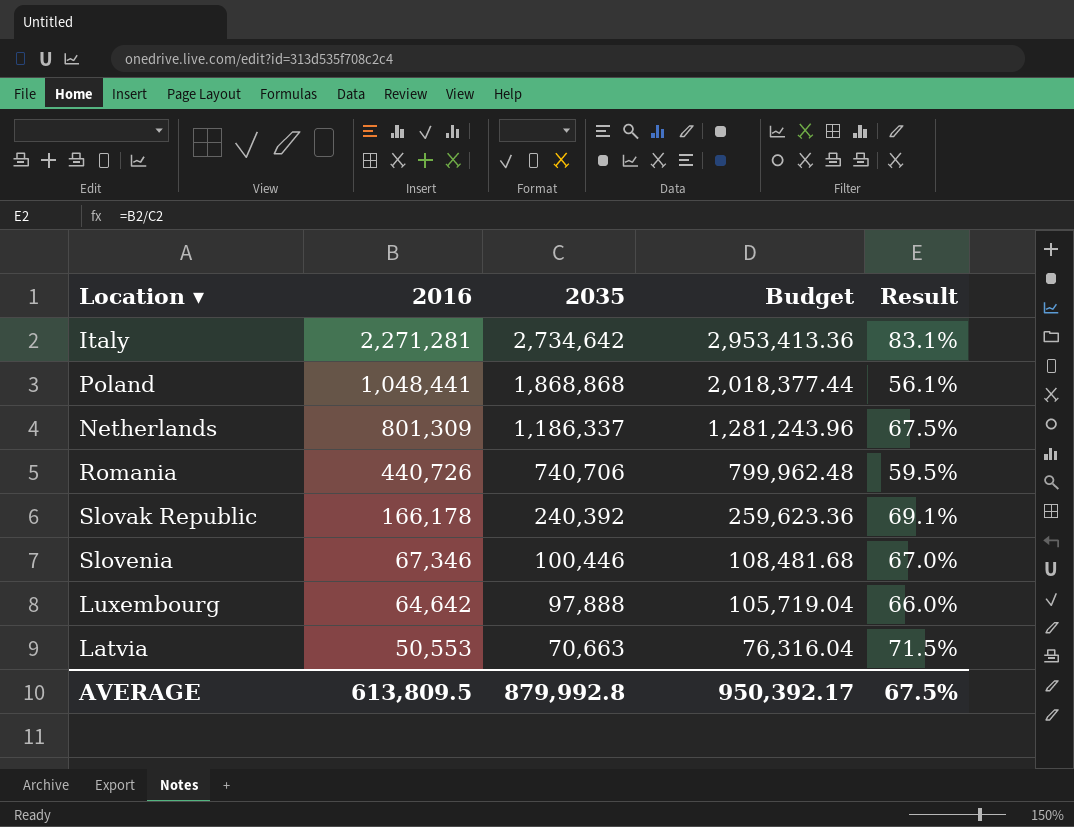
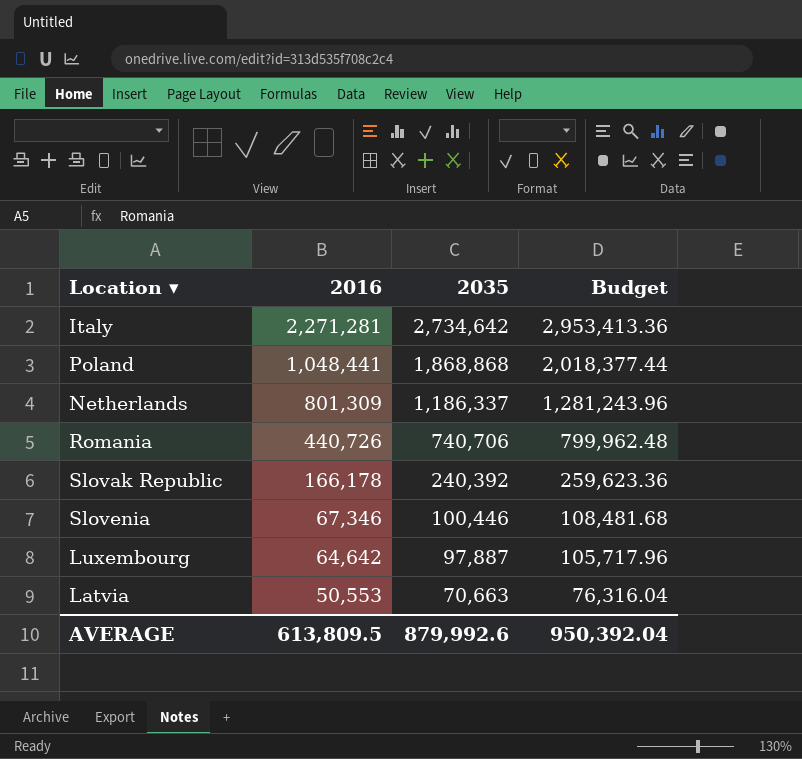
column Result | formula: [2016] / [2035] -> none
Luxembourg | 2035: 97,888 -> 97,887
Luxembourg | Budget: 105,719.04 -> 105,717.96
AVERAGE | 2035: 879,992.8 -> 879,992.6
AVERAGE | Budget: 950,392.17 -> 950,392.04

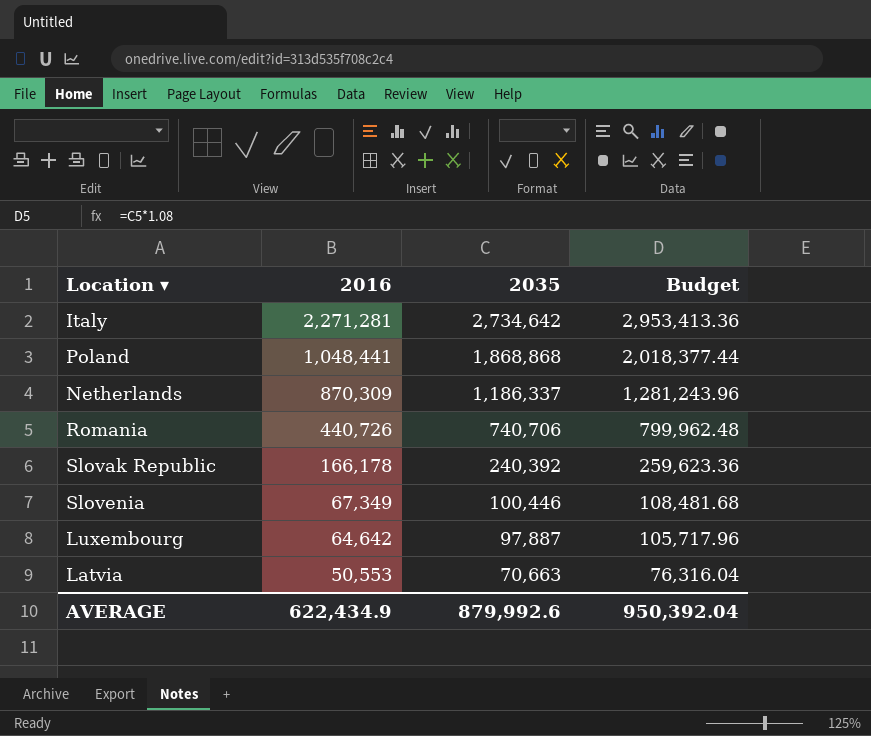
Netherlands | 2016: 801,309 -> 870,309
Slovenia | 2016: 67,346 -> 67,349
AVERAGE | 2016: 613,809.5 -> 622,434.9

